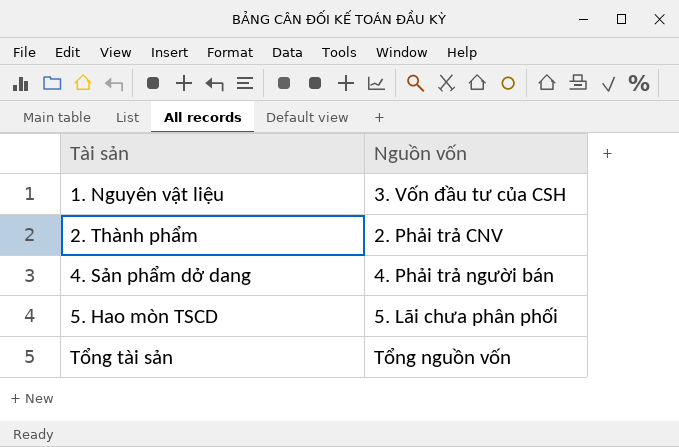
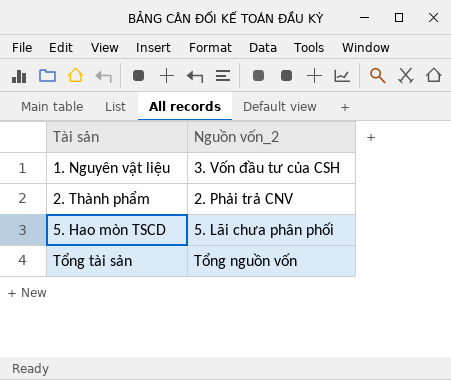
column name: Nguồn vốn -> Nguồn vốn_2
row 4. Sản phẩm dở dang: 4. Phải trả người bán -> none

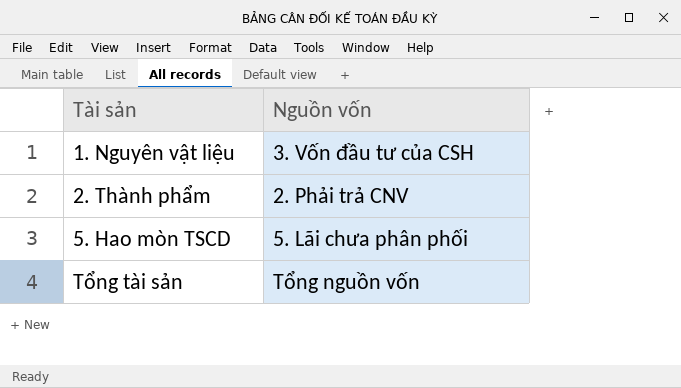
column name: Nguồn vốn_2 -> Nguồn vốn

